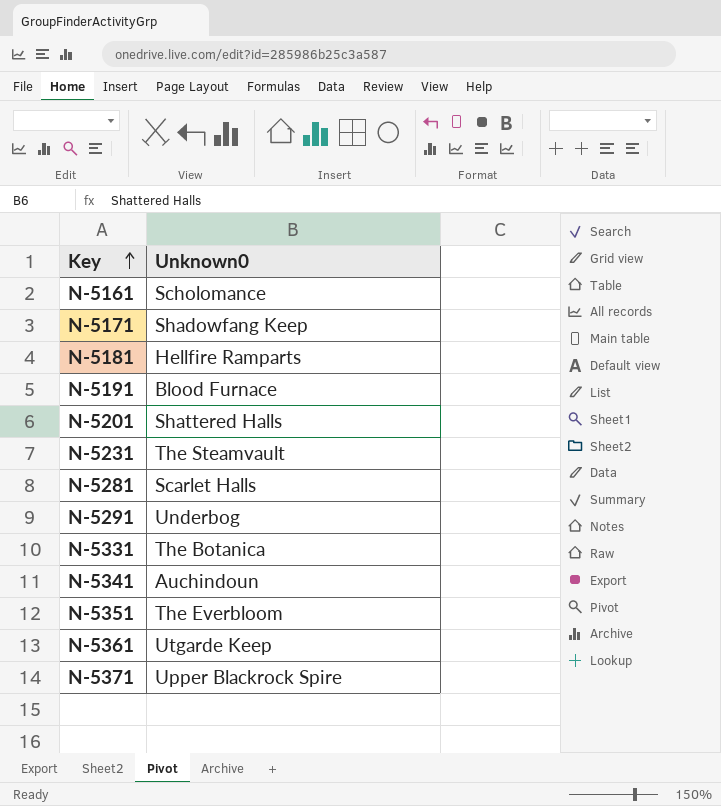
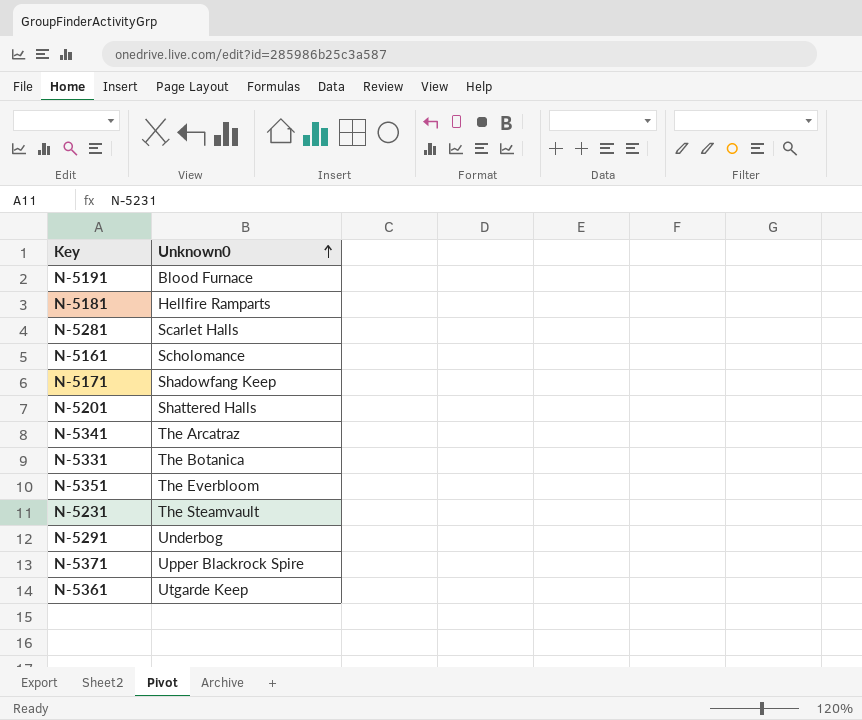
row order: Key ascending -> Unknown0 ascending
N-5341 | Unknown0: Auchindoun -> The Arcatraz

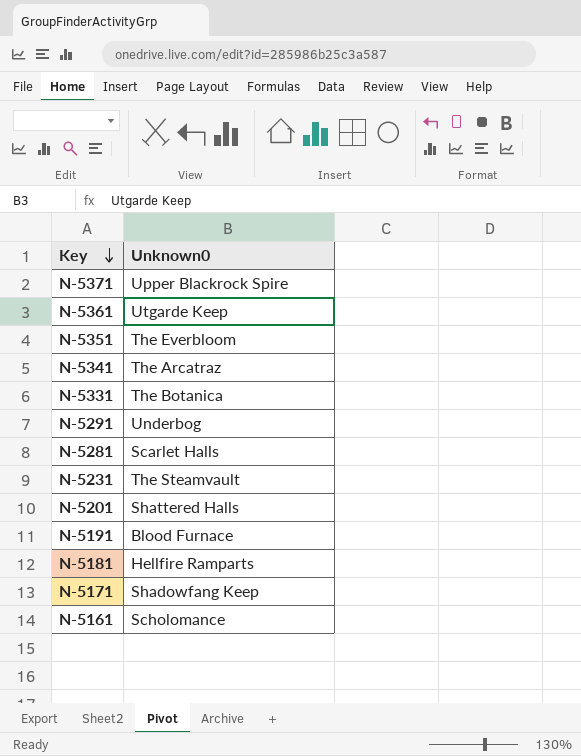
row order: Unknown0 ascending -> Key descending

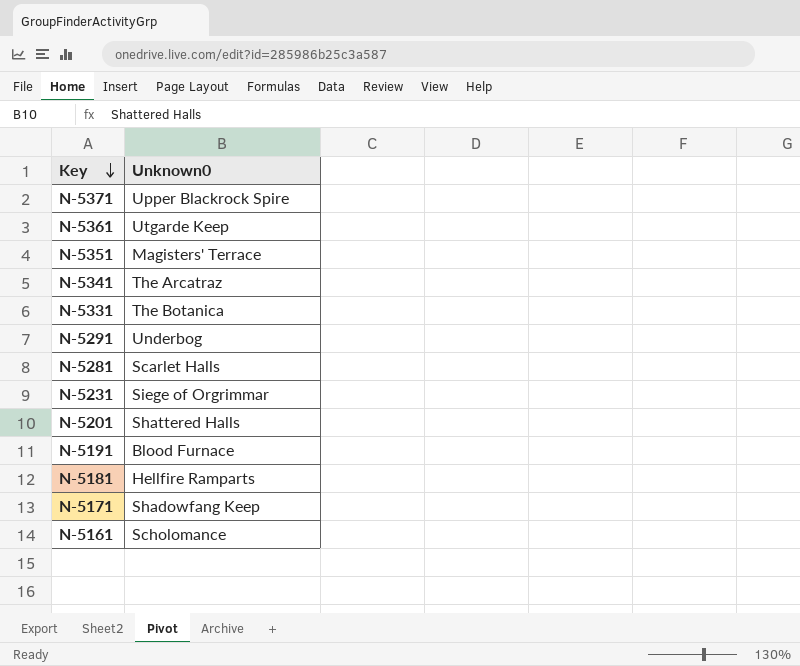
N-5351 | Unknown0: The Everbloom -> Magisters' Terrace
N-5231 | Unknown0: The Steamvault -> Siege of Orgrimmar

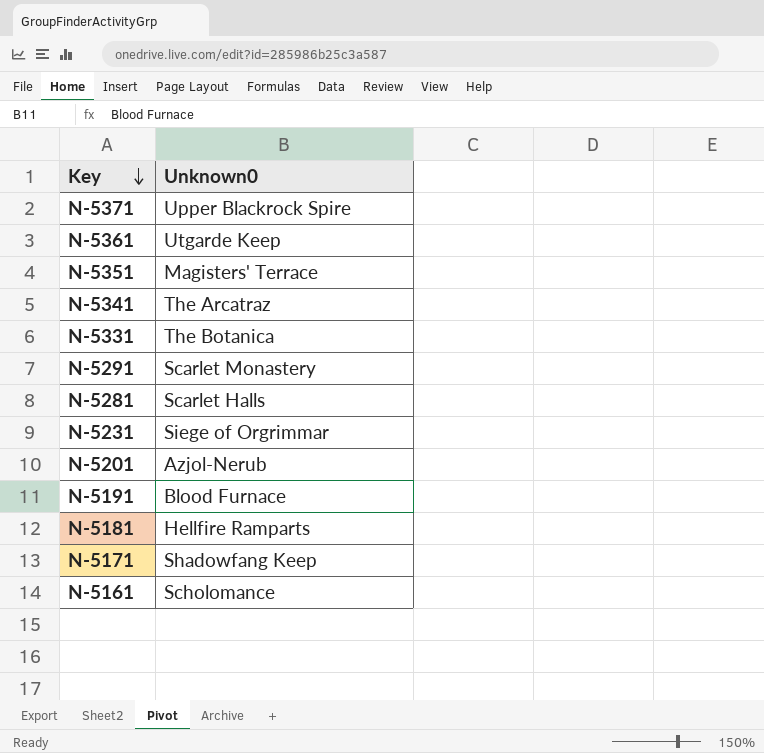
N-5291 | Unknown0: Underbog -> Scarlet Monastery
N-5201 | Unknown0: Shattered Halls -> Azjol-Nerub

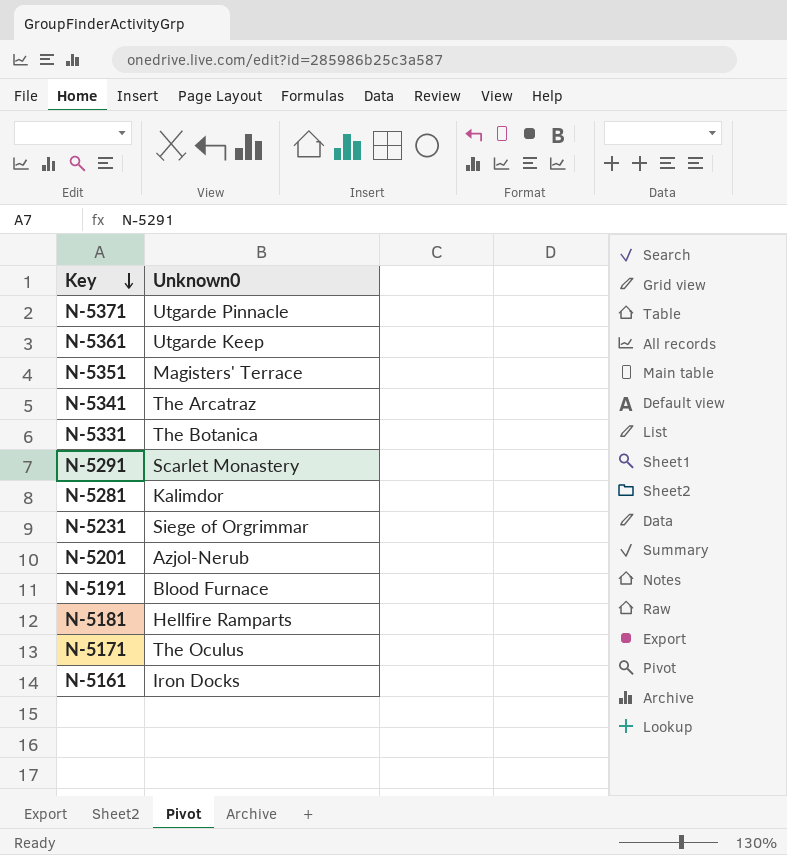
N-5371 | Unknown0: Upper Blackrock Spire -> Utgarde Pinnacle
N-5281 | Unknown0: Scarlet Halls -> Kalimdor
N-5171 | Unknown0: Shadowfang Keep -> The Oculus
N-5161 | Unknown0: Scholomance -> Iron Docks

